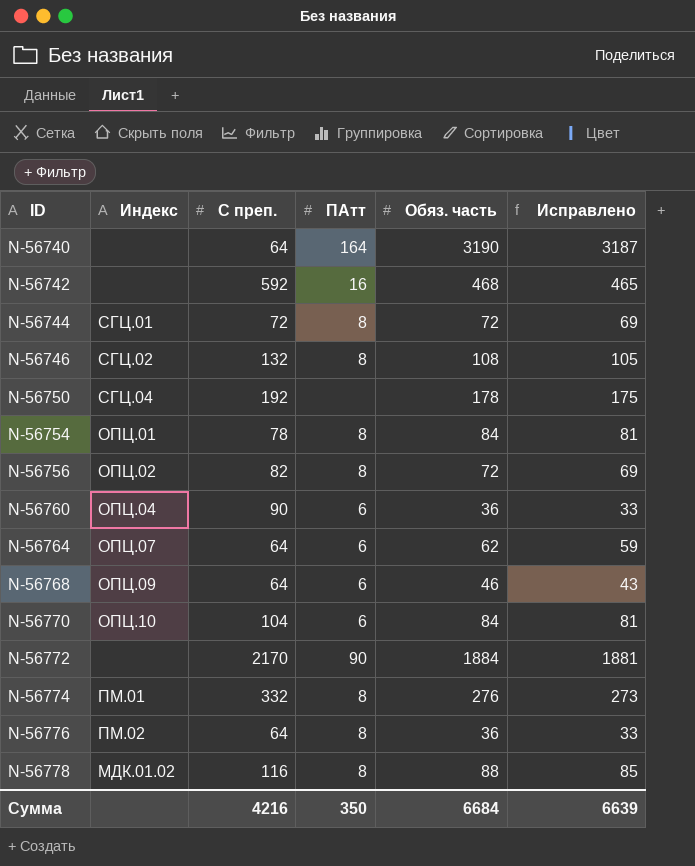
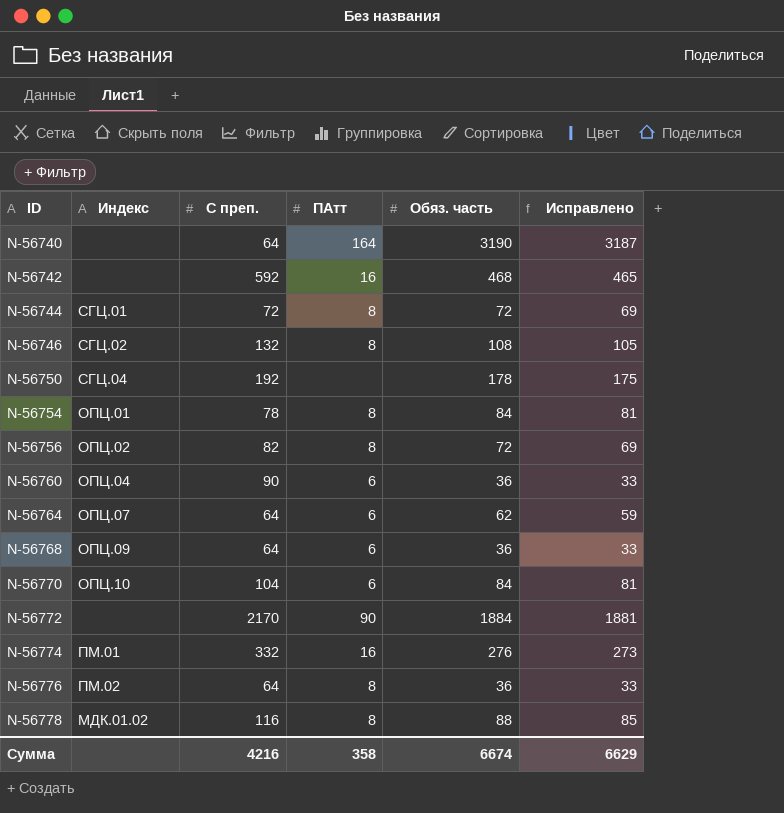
N-56768 | Обяз. часть: 46 -> 36
N-56768 | Исправлено: 43 -> 33
N-56774 | ПАтт: 8 -> 16
Сумма | ПАтт: 350 -> 358
Сумма | Обяз. часть: 6684 -> 6674
Сумма | Исправлено: 6639 -> 6629

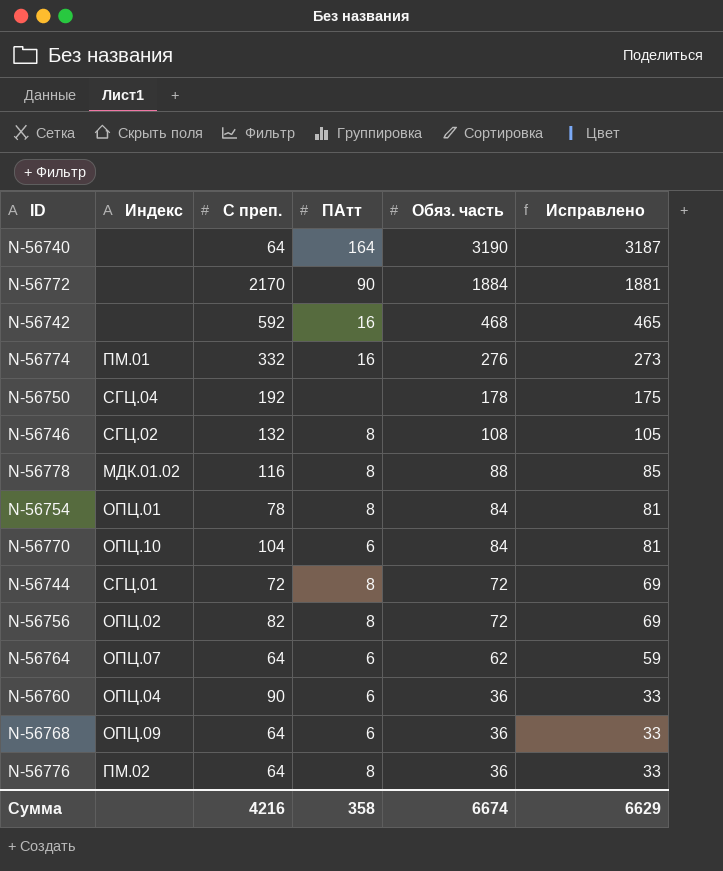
row order: ID ascending -> Обяз. часть descending

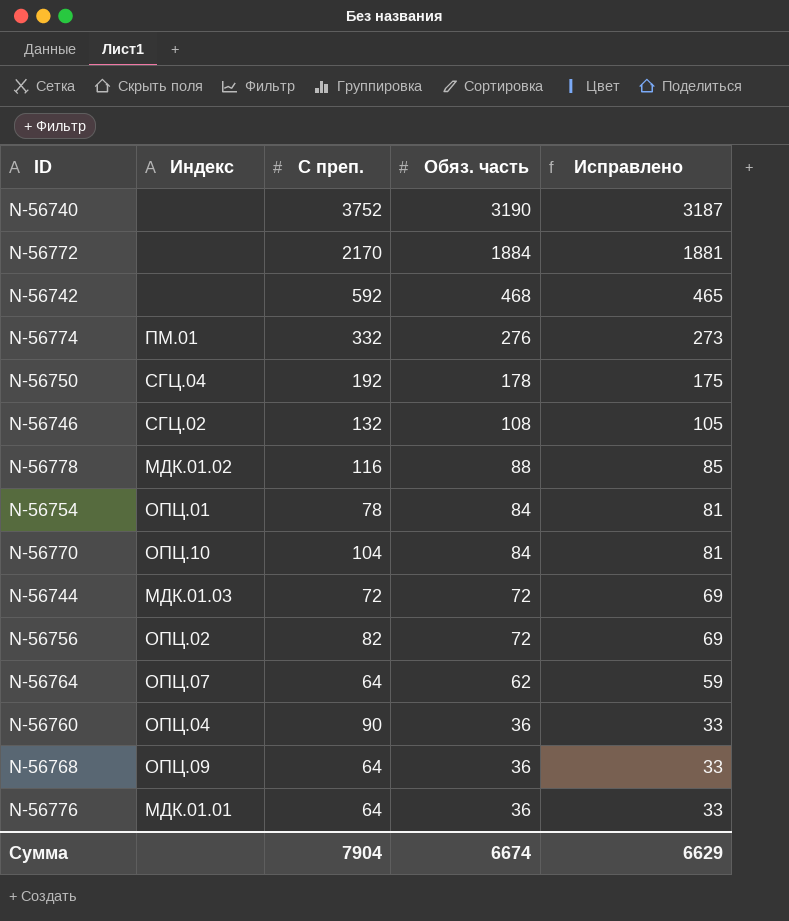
column ПАтт | position: 4 -> none
N-56740 | С преп.: 64 -> 3752
N-56744 | Индекс: СГЦ.01 -> МДК.01.03
N-56776 | Индекс: ПМ.02 -> МДК.01.01
Сумма | С преп.: 4216 -> 7904

